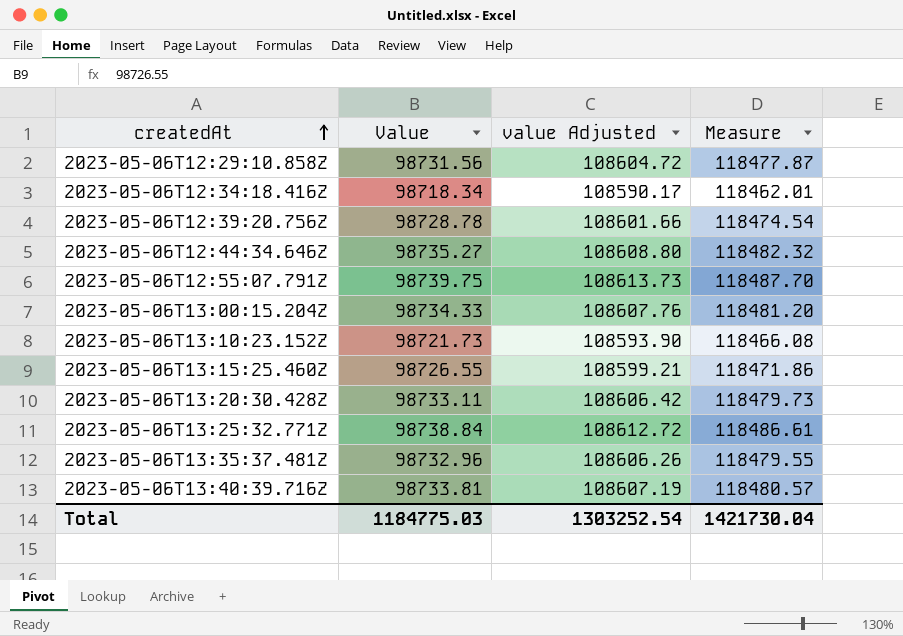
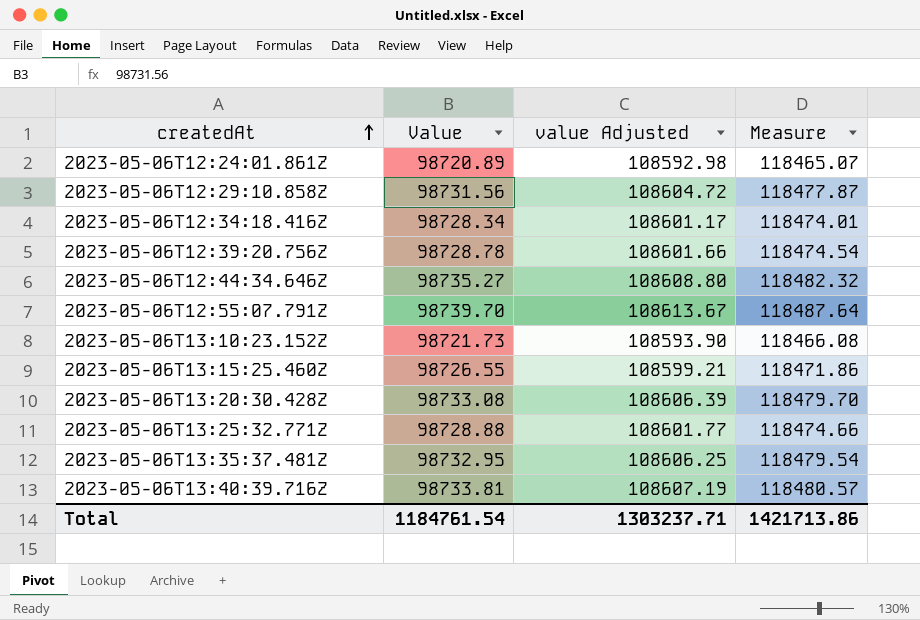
row 2023-05-06T13:00:15.204Z: 98734.33 | 108607.76 | 118481.20 -> none
row 2023-05-06T12:24:01.861Z: none -> 98720.89 | 108592.98 | 118465.07
2023-05-06T12:34:18.416Z | Value: 98718.34 -> 98728.34
2023-05-06T12:34:18.416Z | value Adjusted: 108590.17 -> 108601.17
2023-05-06T12:34:18.416Z | Measure: 118462.01 -> 118474.01
2023-05-06T12:55:07.791Z | Value: 98739.75 -> 98739.70
2023-05-06T12:55:07.791Z | value Adjusted: 108613.73 -> 108613.67
2023-05-06T12:55:07.791Z | Measure: 118487.70 -> 118487.64
2023-05-06T13:20:30.428Z | Value: 98733.11 -> 98733.08
2023-05-06T13:20:30.428Z | value Adjusted: 108606.42 -> 108606.39
2023-05-06T13:20:30.428Z | Measure: 118479.73 -> 118479.70
2023-05-06T13:25:32.771Z | Value: 98738.84 -> 98728.88
2023-05-06T13:25:32.771Z | value Adjusted: 108612.72 -> 108601.77
2023-05-06T13:25:32.771Z | Measure: 118486.61 -> 118474.66
2023-05-06T13:35:37.481Z | Value: 98732.96 -> 98732.95
2023-05-06T13:35:37.481Z | value Adjusted: 108606.26 -> 108606.25
2023-05-06T13:35:37.481Z | Measure: 118479.55 -> 118479.54
Total | Value: 1184775.03 -> 1184761.54
Total | value Adjusted: 1303252.54 -> 1303237.71
Total | Measure: 1421730.04 -> 1421713.86

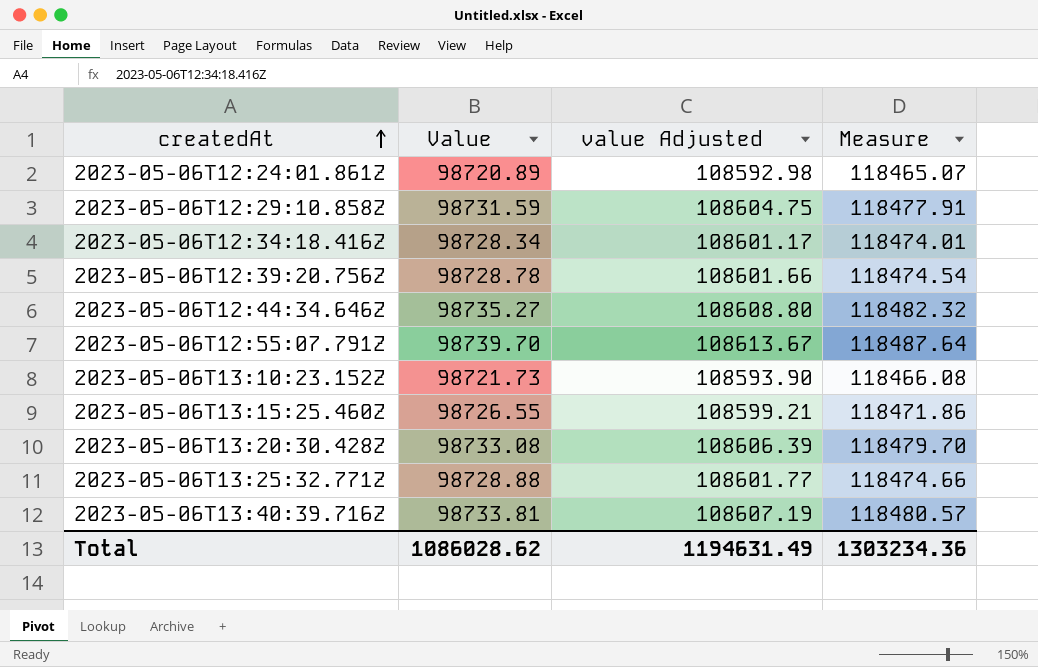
row 2023-05-06T13:35:37.481Z: 98732.95 | 108606.25 | 118479.54 -> none
2023-05-06T12:29:10.858Z | Value: 98731.56 -> 98731.59
2023-05-06T12:29:10.858Z | value Adjusted: 108604.72 -> 108604.75
2023-05-06T12:29:10.858Z | Measure: 118477.87 -> 118477.91
Total | Value: 1184761.54 -> 1086028.62
Total | value Adjusted: 1303237.71 -> 1194631.49
Total | Measure: 1421713.86 -> 1303234.36

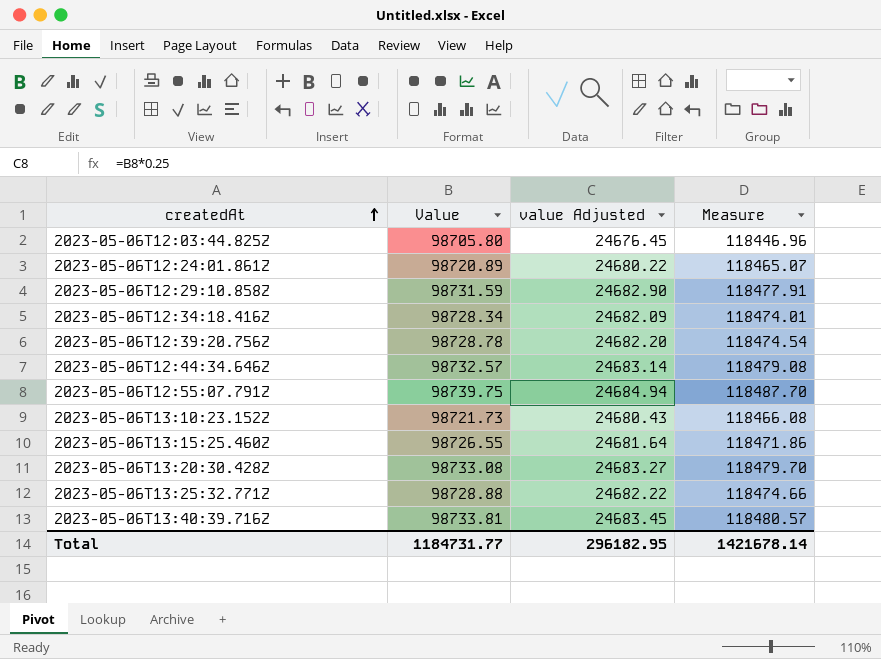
column value Adjusted | formula: [Value] * 1.1 -> [Value] * 0.25
row 2023-05-06T12:03:44.825Z: none -> 98705.80 | 24676.45 | 118446.96
2023-05-06T12:44:34.646Z | Value: 98735.27 -> 98732.57
2023-05-06T12:44:34.646Z | Measure: 118482.32 -> 118479.08
2023-05-06T12:55:07.791Z | Value: 98739.70 -> 98739.75
2023-05-06T12:55:07.791Z | Measure: 118487.64 -> 118487.70
Total | Value: 1086028.62 -> 1184731.77
Total | value Adjusted: 1194631.49 -> 296182.95
Total | Measure: 1303234.36 -> 1421678.14

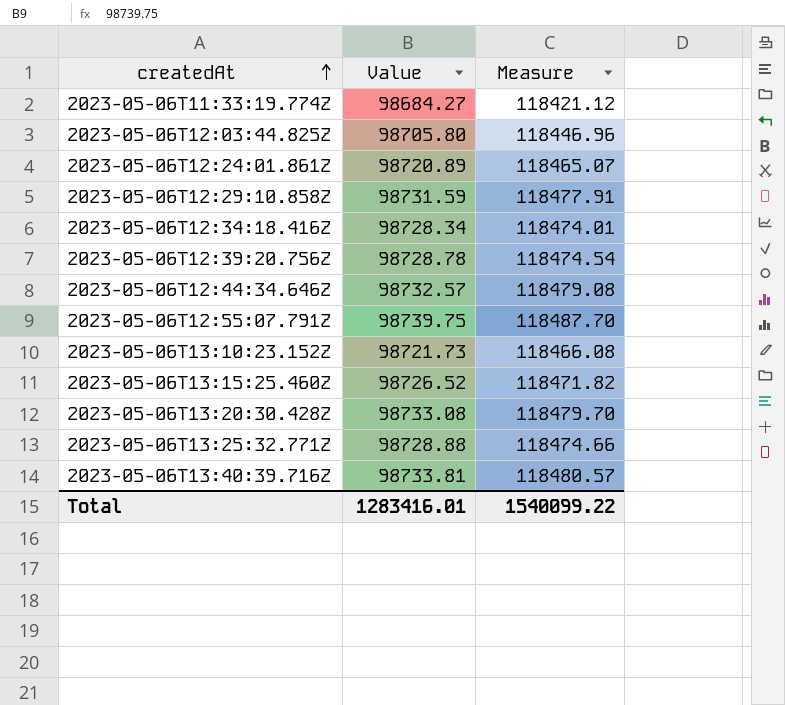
column value Adjusted | formula: [Value] * 0.25 -> none
row 2023-05-06T11:33:19.774Z: none -> 98684.27 | 118421.12
2023-05-06T13:15:25.460Z | Value: 98726.55 -> 98726.52
2023-05-06T13:15:25.460Z | Measure: 118471.86 -> 118471.82
Total | Value: 1184731.77 -> 1283416.01
Total | Measure: 1421678.14 -> 1540099.22

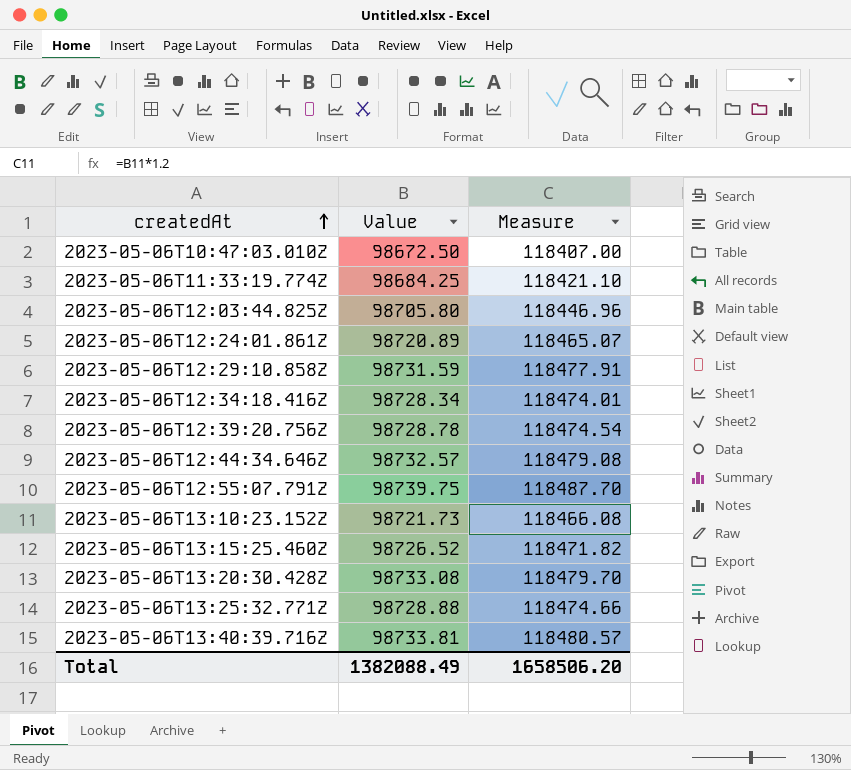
row 2023-05-06T10:47:03.010Z: none -> 98672.50 | 118407.00
2023-05-06T11:33:19.774Z | Value: 98684.27 -> 98684.25
2023-05-06T11:33:19.774Z | Measure: 118421.12 -> 118421.10
Total | Value: 1283416.01 -> 1382088.49
Total | Measure: 1540099.22 -> 1658506.20

